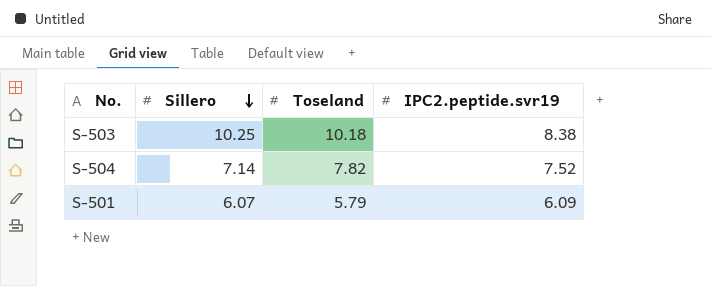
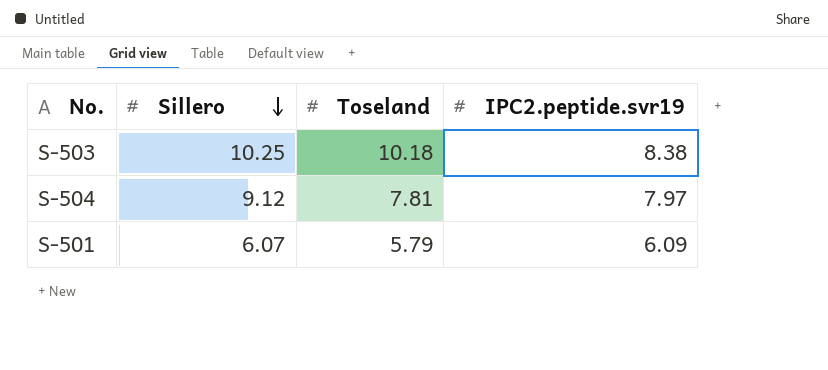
S-504 | Sillero: 7.14 -> 9.12
S-504 | Toseland: 7.82 -> 7.81
S-504 | IPC2.peptide.svr19: 7.52 -> 7.97

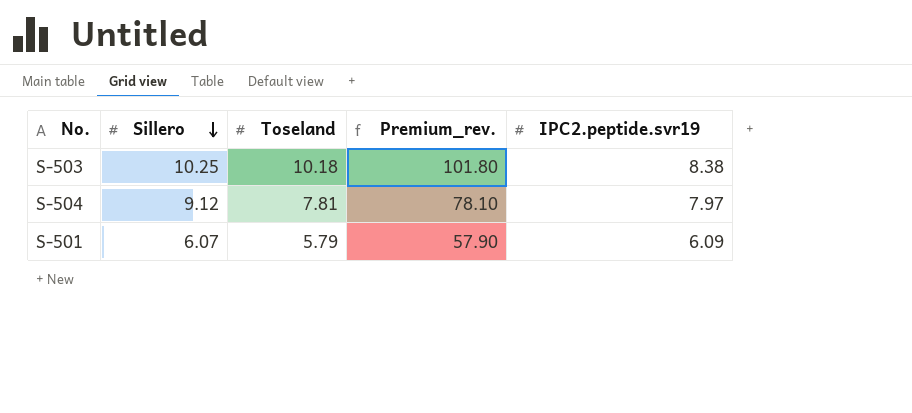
column Premium_rev. | formula: none -> [Toseland] * 10

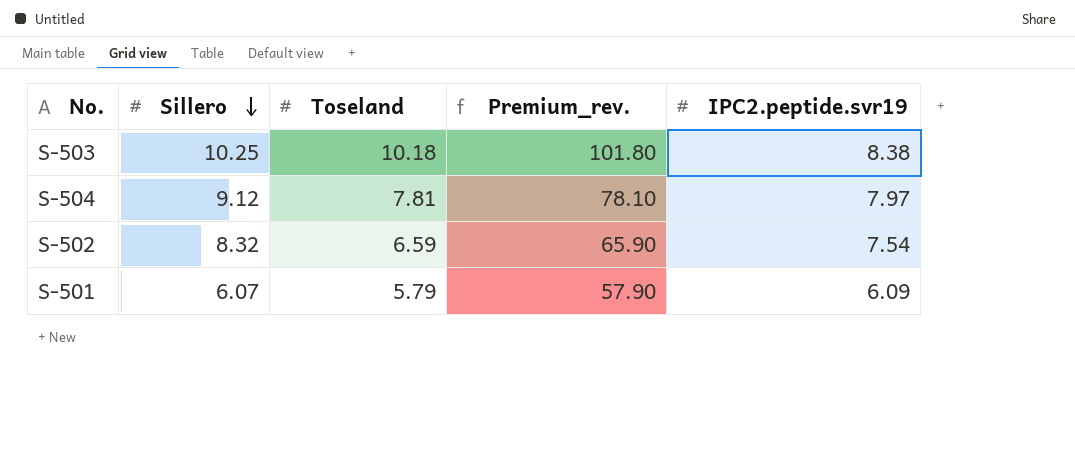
row S-502: none -> 8.32 | 6.59 | 65.90 | 7.54

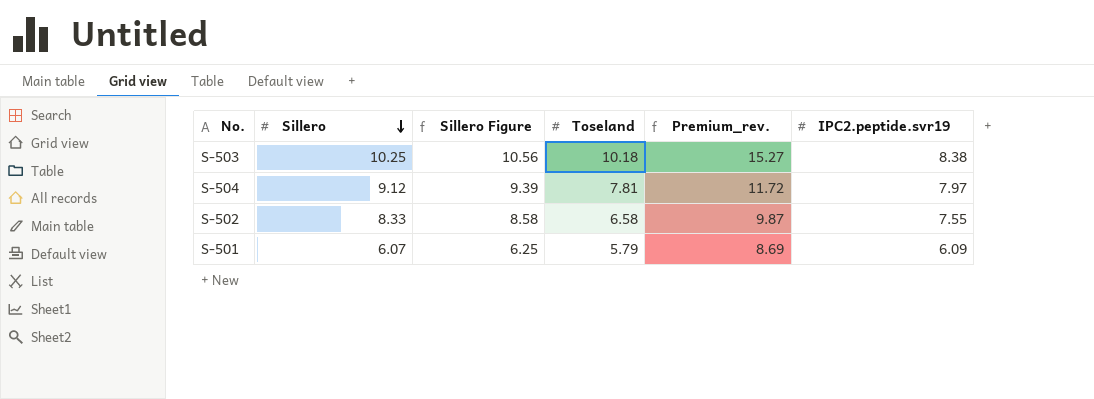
column Sillero Figure | formula: none -> [Sillero] * 1.03
column Premium_rev. | formula: [Toseland] * 10 -> [Toseland] * 1.5
S-502 | Sillero: 8.32 -> 8.33
S-502 | Toseland: 6.59 -> 6.58
S-502 | IPC2.peptide.svr19: 7.54 -> 7.55

